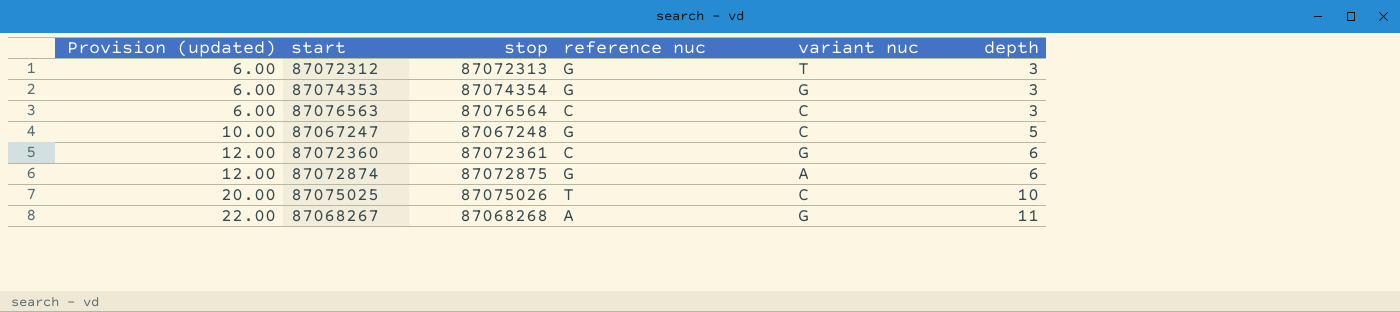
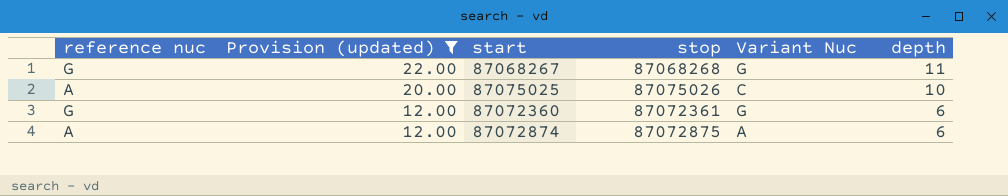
filter: none -> Provision (updated) >= 12.00
row order: Provision (updated) ascending -> Provision (updated) descending
column reference nuc | position: 4 -> 1
column name: variant nuc -> Variant Nuc
87068267 | reference nuc: A -> G
87075025 | reference nuc: T -> A
87072360 | reference nuc: C -> G
87072874 | reference nuc: G -> A

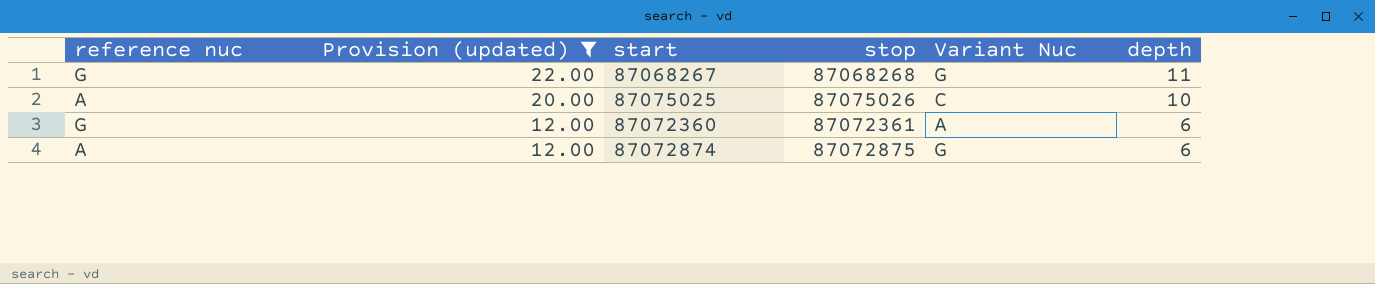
87072360 | Variant Nuc: G -> A
87072874 | Variant Nuc: A -> G

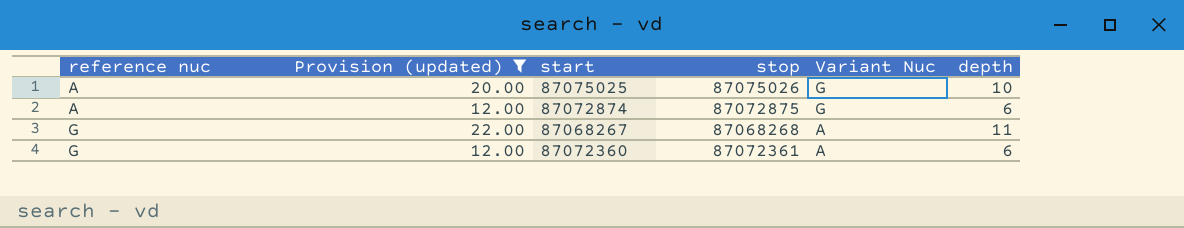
row order: Provision (updated) descending -> reference nuc ascending
87075025 | Variant Nuc: C -> G
87068267 | Variant Nuc: G -> A

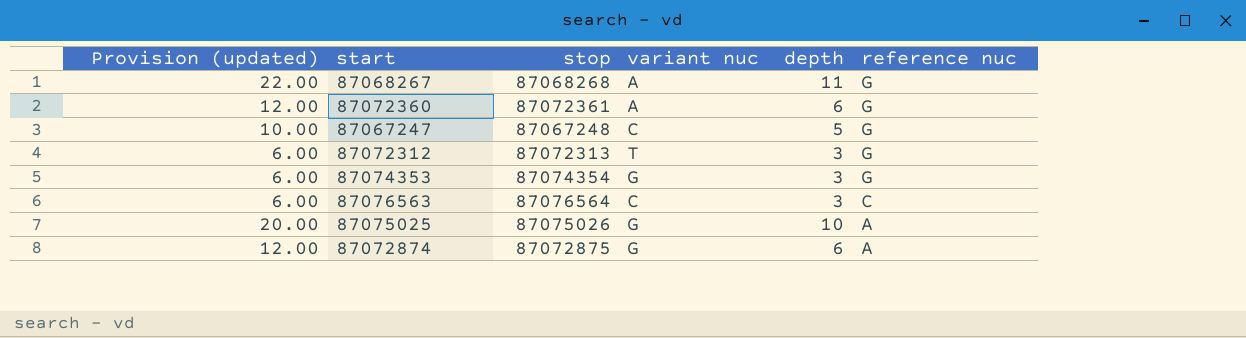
filter: Provision (updated) >= 12.00 -> none
row order: reference nuc ascending -> reference nuc descending
column name: Variant Nuc -> variant nuc
column reference nuc | position: 1 -> 6

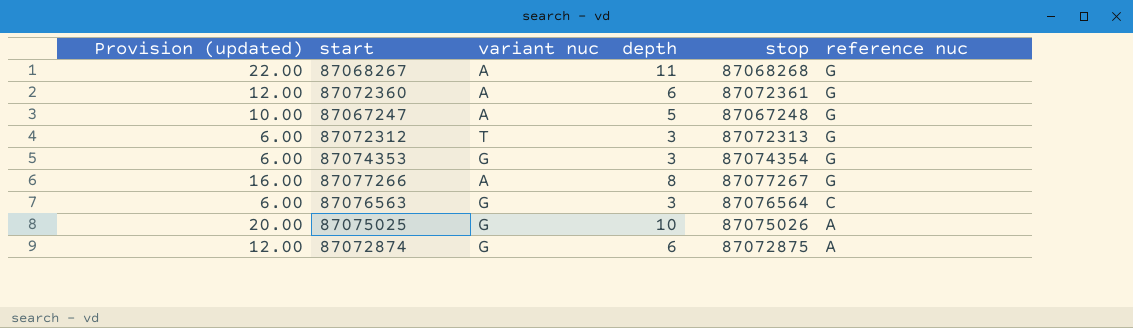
column stop | position: 3 -> 5
87067247 | variant nuc: C -> A
row 87077266: none -> 16.00 | A | 8 | 87077267 | G
87076563 | variant nuc: C -> G

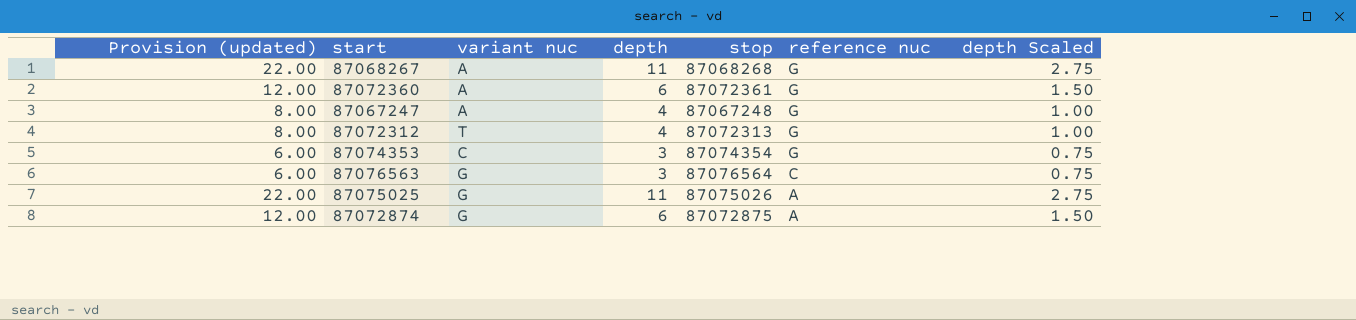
column depth Scaled | formula: none -> [depth] * 0.25
row 87077266: 16.00 | A | 8 | 87077267 | G -> none
87067247 | Provision (updated): 10.00 -> 8.00
87067247 | depth: 5 -> 4
87072312 | Provision (updated): 6.00 -> 8.00
87072312 | depth: 3 -> 4
87074353 | variant nuc: G -> C
87075025 | Provision (updated): 20.00 -> 22.00
87075025 | depth: 10 -> 11

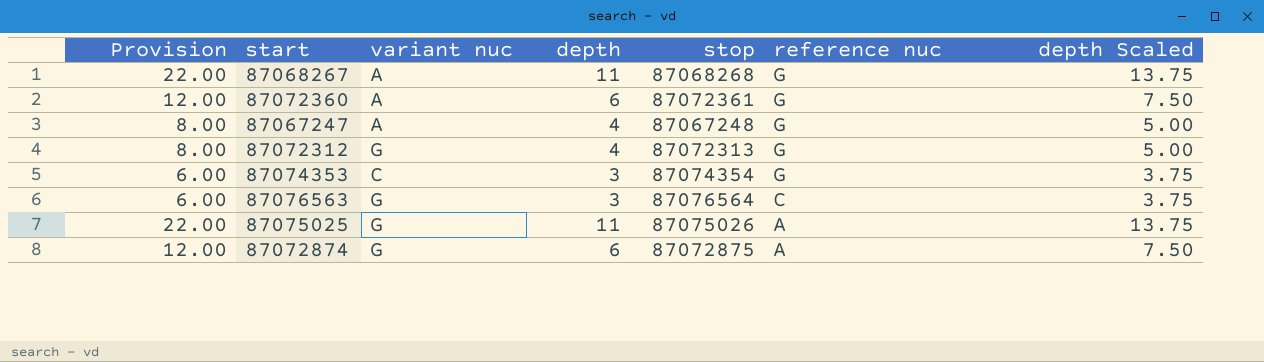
column name: Provision (updated) -> Provision
column depth Scaled | formula: [depth] * 0.25 -> [depth] * 1.25
87072312 | variant nuc: T -> G

